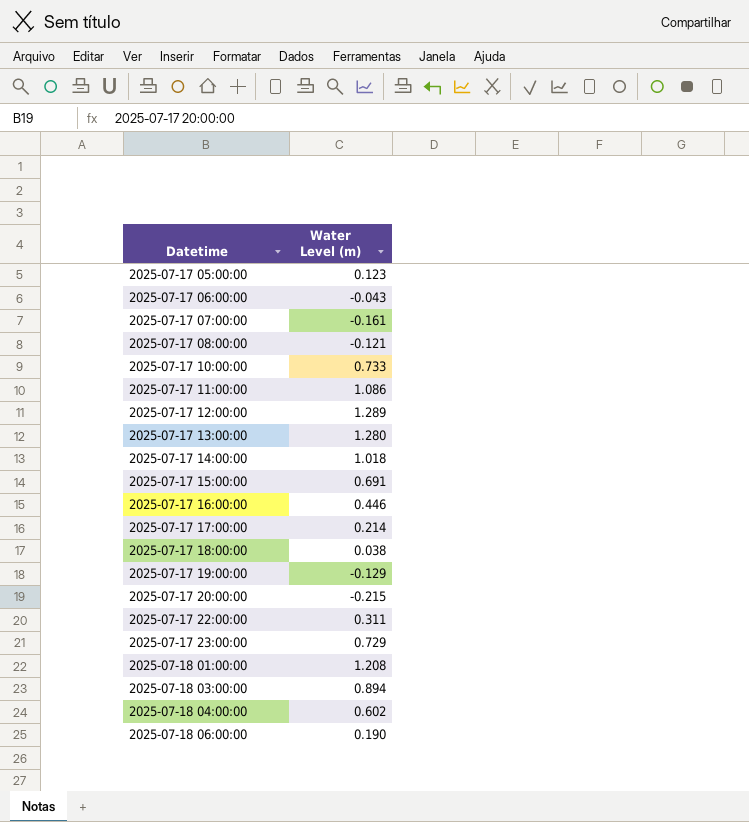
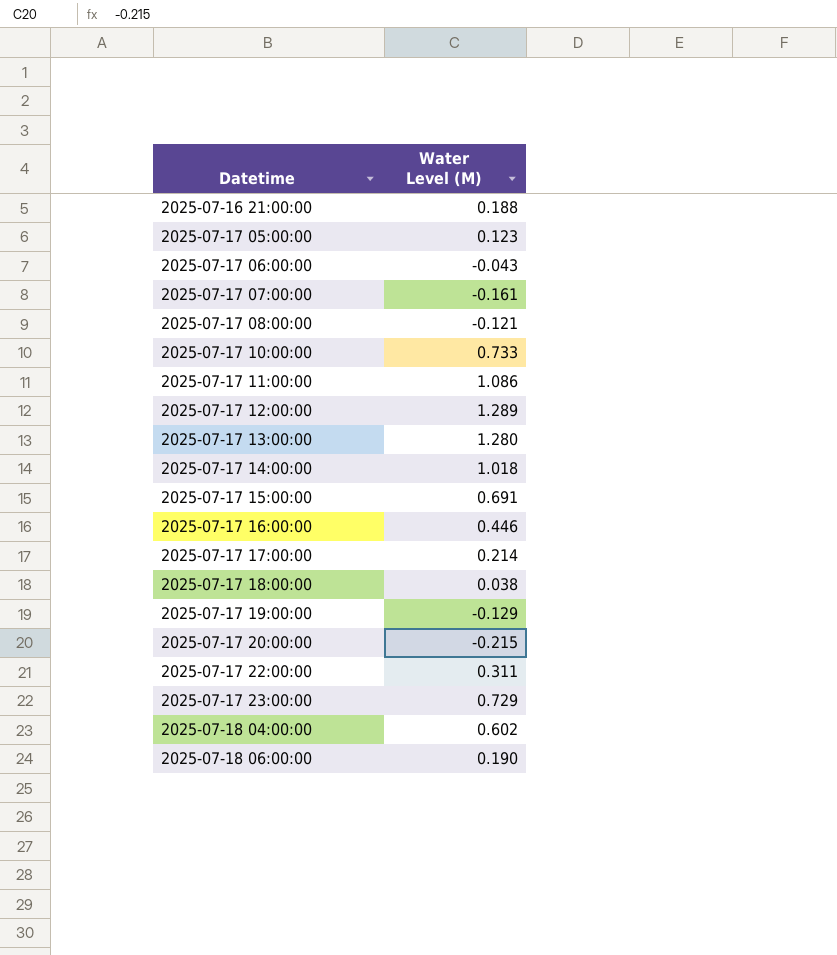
column name: Water Level (m) -> Water Level (M)
row 2025-07-18 01:00:00: 1.208 -> none
row 2025-07-18 03:00:00: 0.894 -> none
row 2025-07-16 21:00:00: none -> 0.188

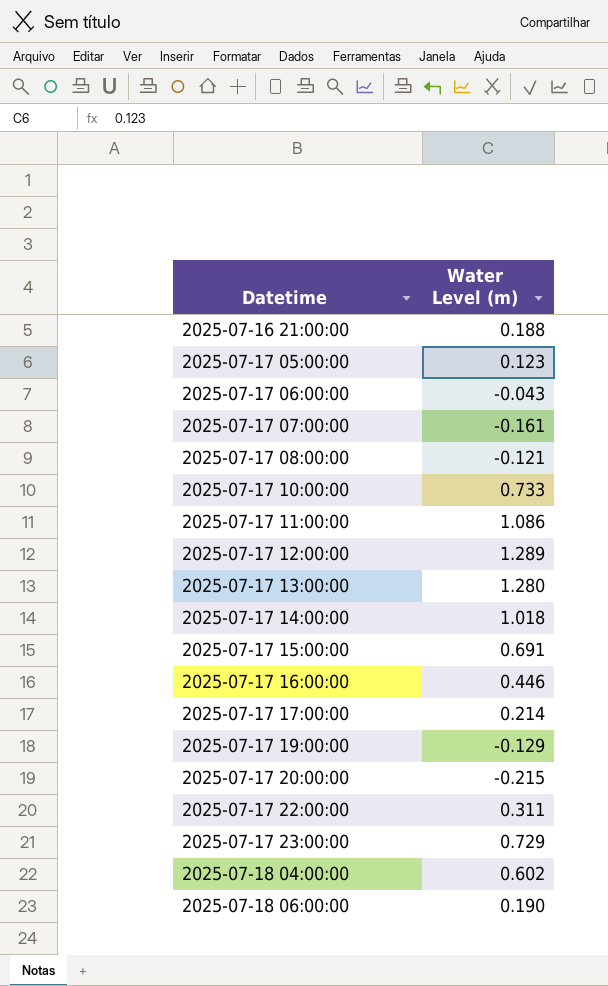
column name: Water Level (M) -> Water Level (m)
row 2025-07-17 18:00:00: 0.038 -> none

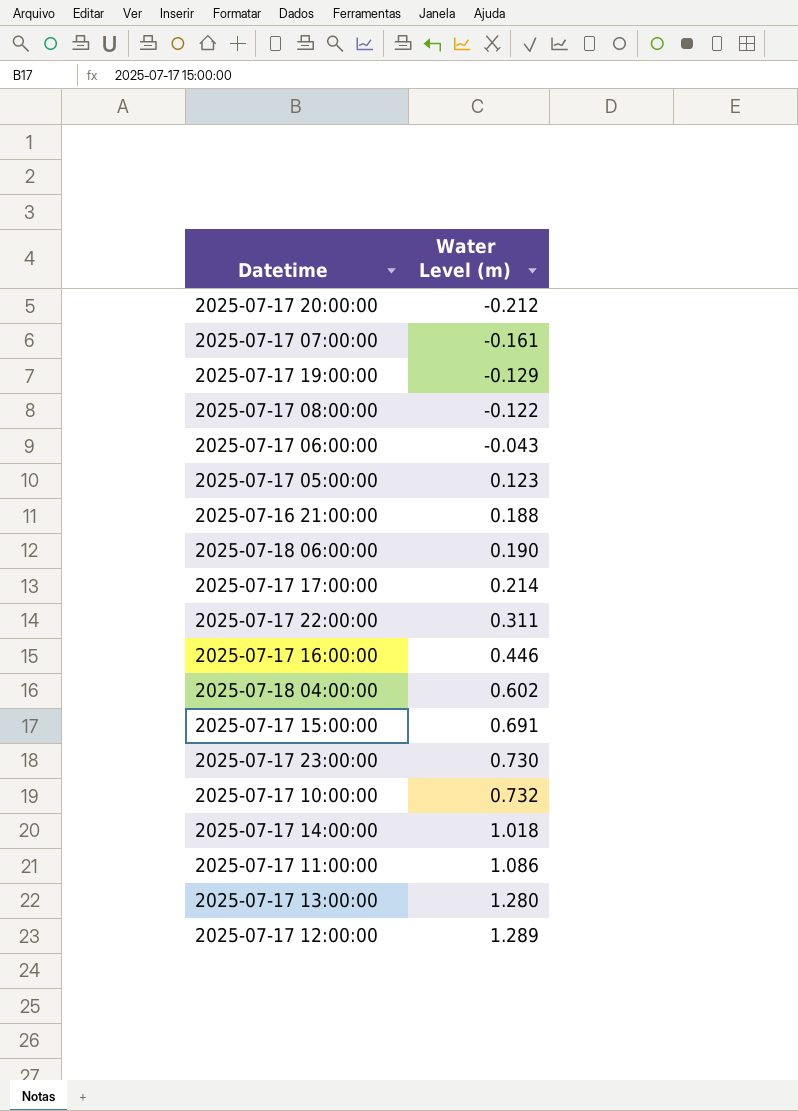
row order: Datetime ascending -> Water Level (m) ascending
2025-07-17 20:00:00 | Water Level (m): -0.215 -> -0.212
2025-07-17 08:00:00 | Water Level (m): -0.121 -> -0.122
2025-07-17 23:00:00 | Water Level (m): 0.729 -> 0.730
2025-07-17 10:00:00 | Water Level (m): 0.733 -> 0.732

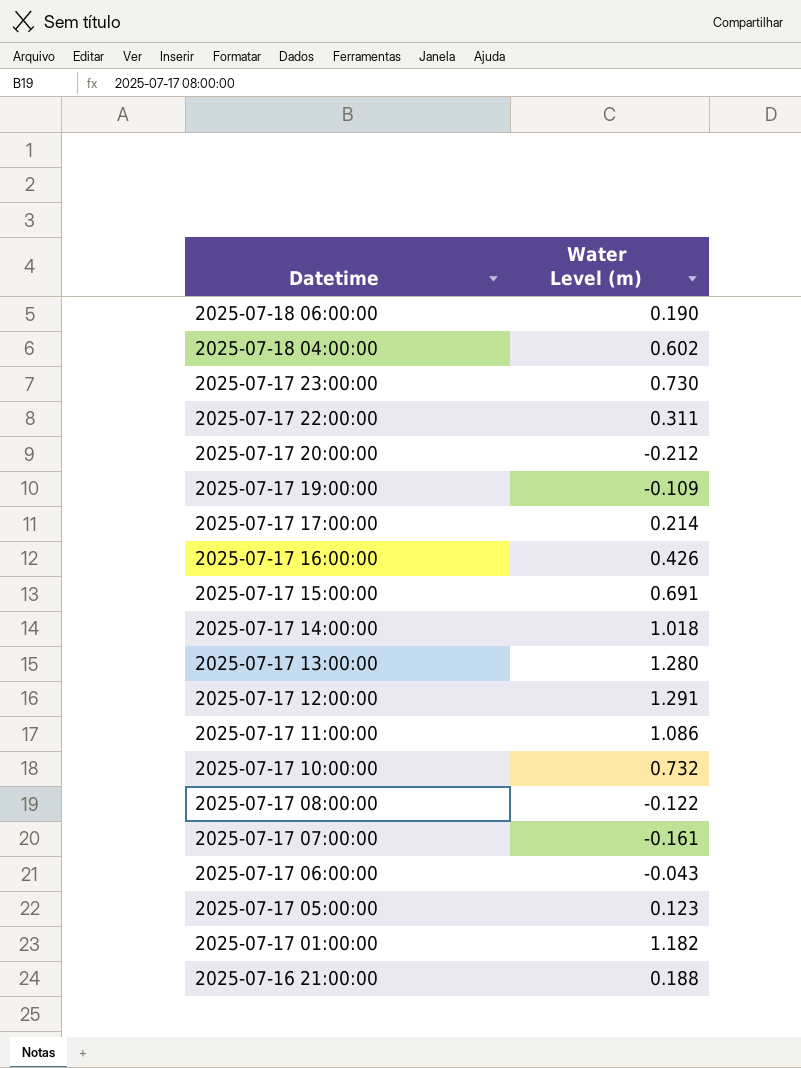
row order: Water Level (m) ascending -> Datetime descending
2025-07-17 19:00:00 | Water Level (m): -0.129 -> -0.109
2025-07-17 16:00:00 | Water Level (m): 0.446 -> 0.426
2025-07-17 12:00:00 | Water Level (m): 1.289 -> 1.291
row 2025-07-17 01:00:00: none -> 1.182

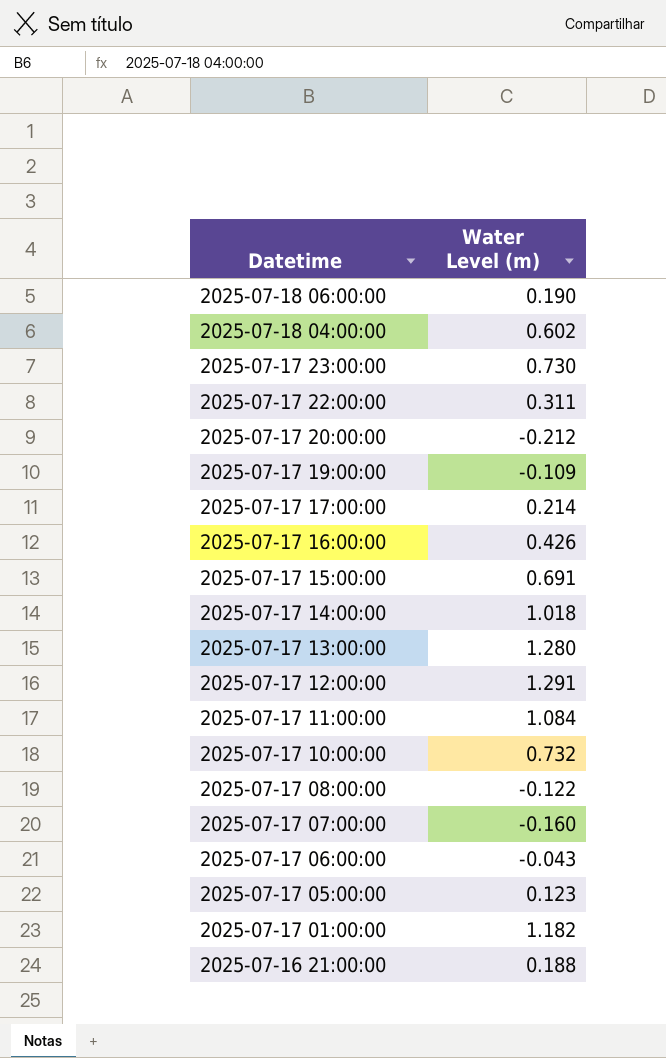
2025-07-17 11:00:00 | Water Level (m): 1.086 -> 1.084
2025-07-17 07:00:00 | Water Level (m): -0.161 -> -0.160

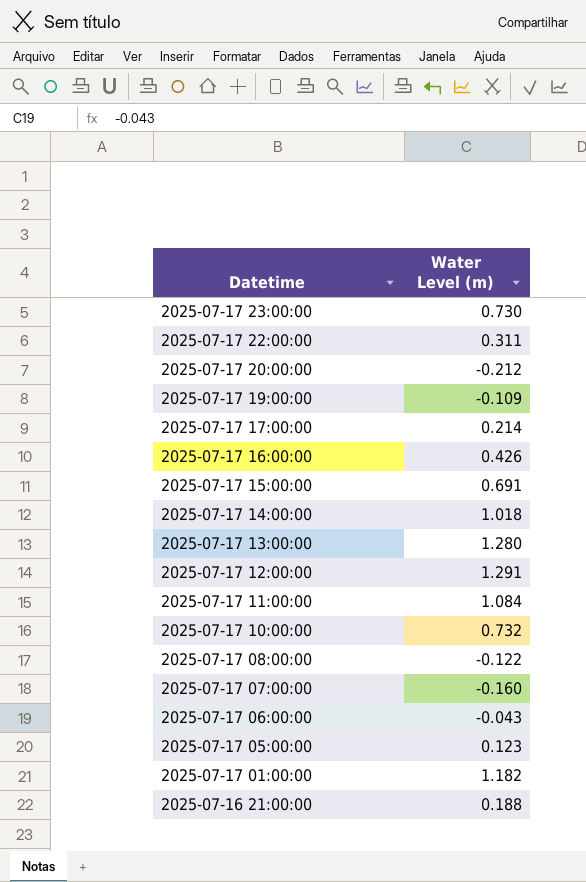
row 2025-07-18 06:00:00: 0.190 -> none
row 2025-07-18 04:00:00: 0.602 -> none

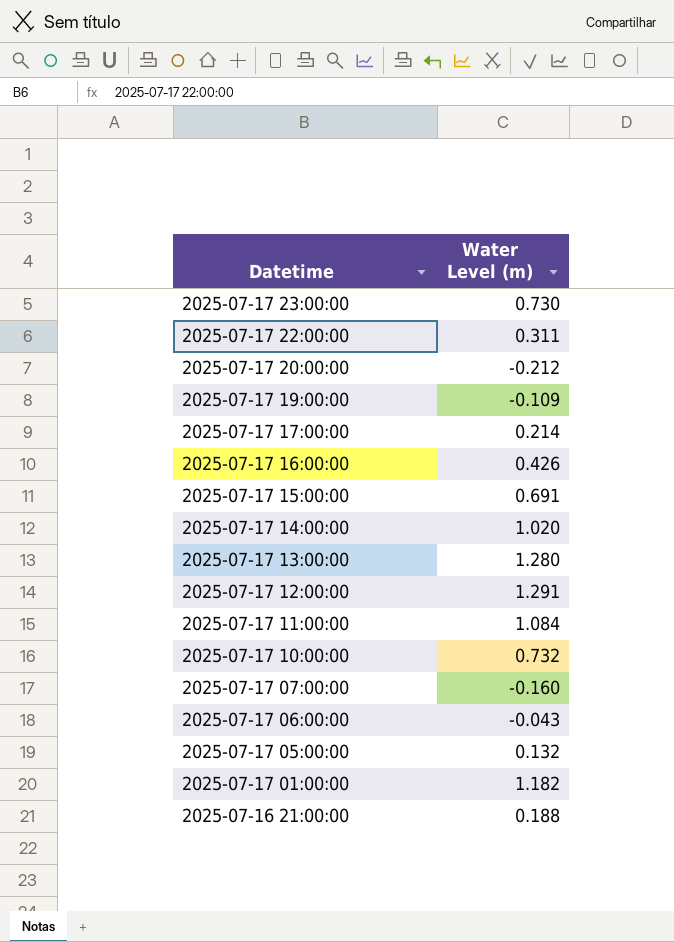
row 2025-07-17 08:00:00: -0.122 -> none
2025-07-17 14:00:00 | Water Level (m): 1.018 -> 1.020
2025-07-17 05:00:00 | Water Level (m): 0.123 -> 0.132

